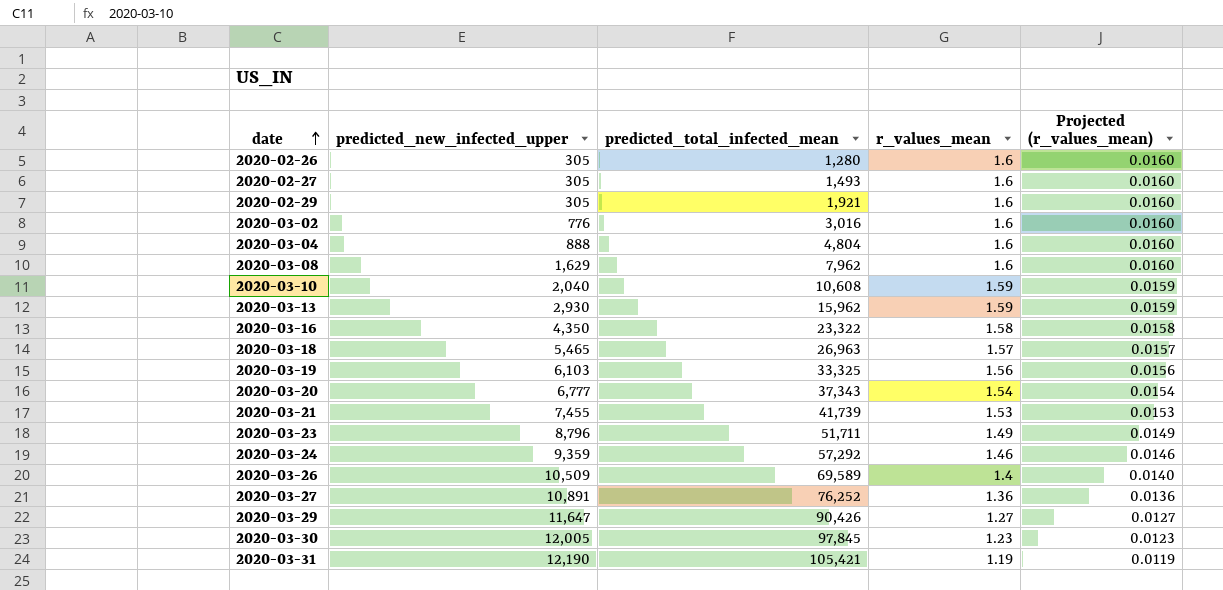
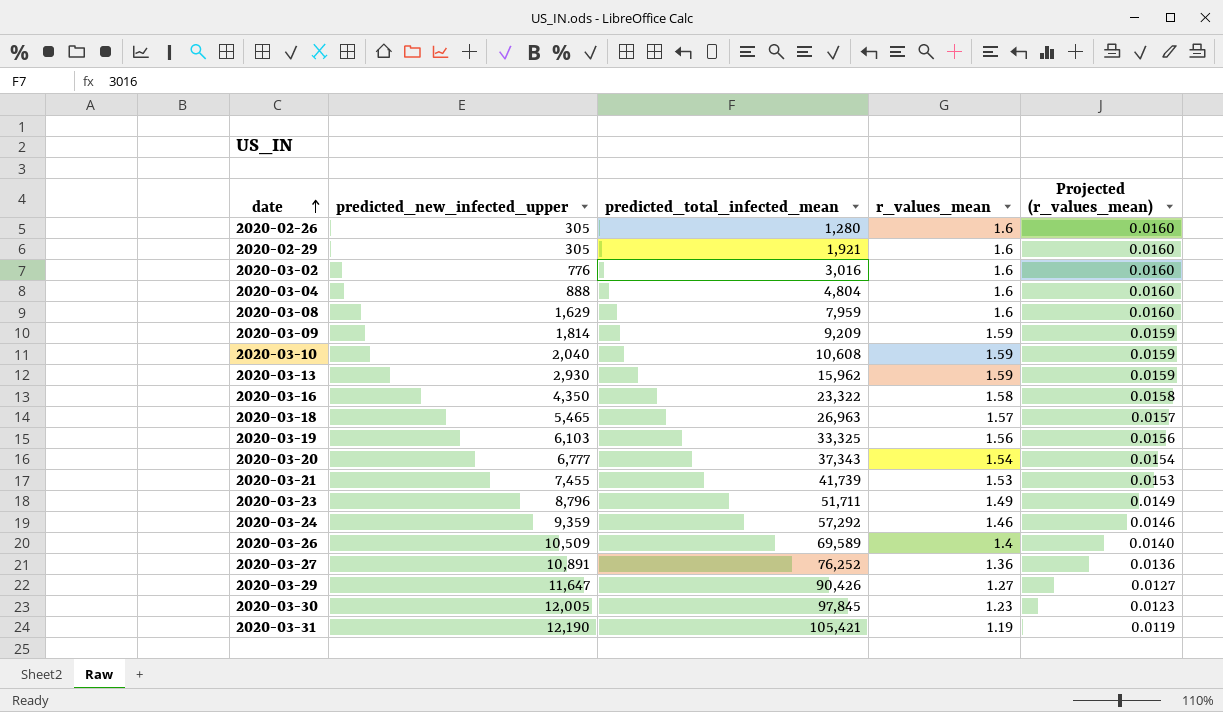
row 2020-02-27: 305 | 1,493 | 1.6 | 0.0160 -> none
2020-03-08 | predicted_total_infected_mean: 7,962 -> 7,959
row 2020-03-09: none -> 1,814 | 9,209 | 1.59 | 0.0159

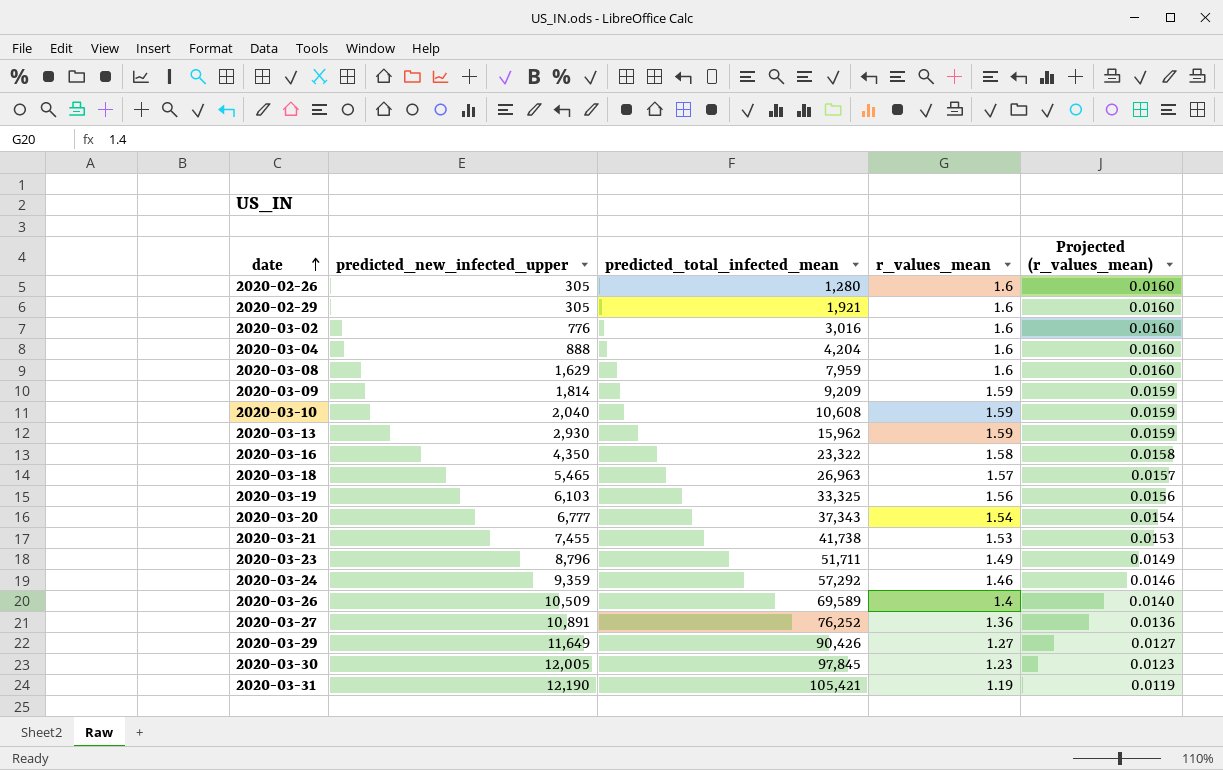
2020-03-04 | predicted_total_infected_mean: 4,804 -> 4,204
2020-03-21 | predicted_total_infected_mean: 41,739 -> 41,738
2020-03-29 | predicted_new_infected_upper: 11,647 -> 11,649

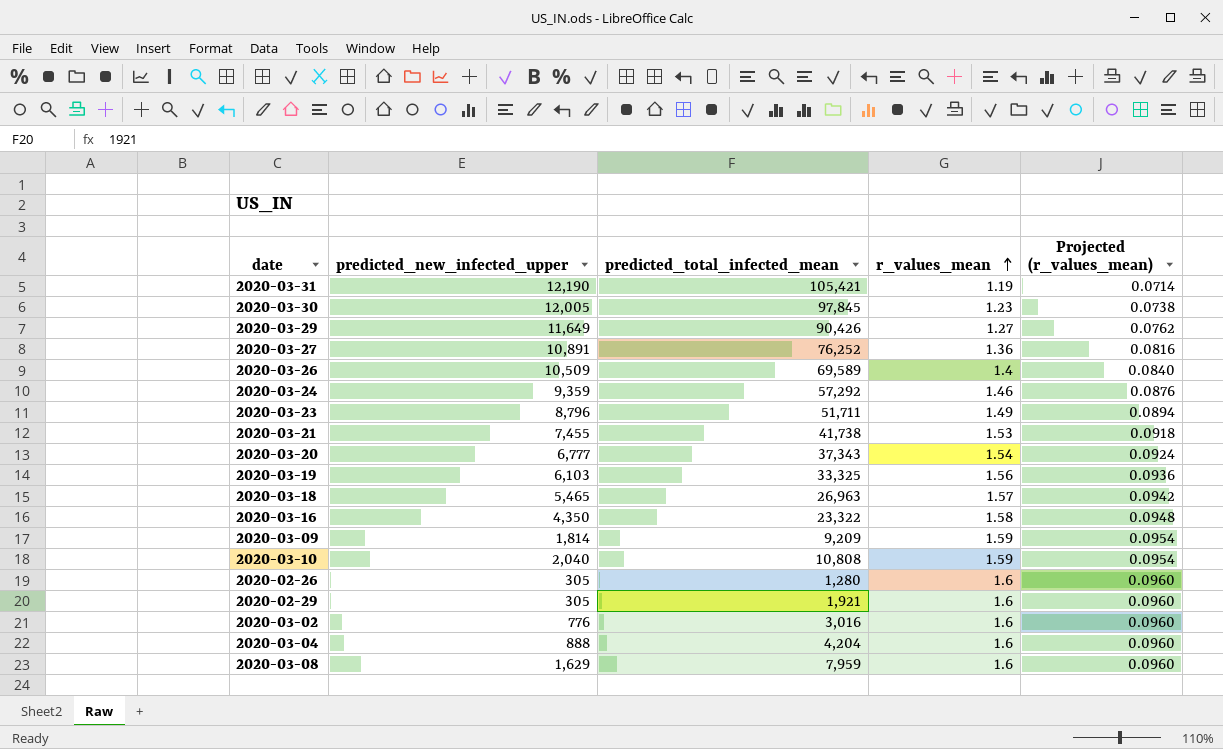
row order: date ascending -> r_values_mean ascending
column Projected (r_values_mean) | formula: [r_values_mean] * 0.01 -> [r_values_mean] * 0.06
row 2020-03-13: 2,930 | 15,962 | 1.59 | 0.0159 -> none
2020-03-10 | predicted_total_infected_mean: 10,608 -> 10,808

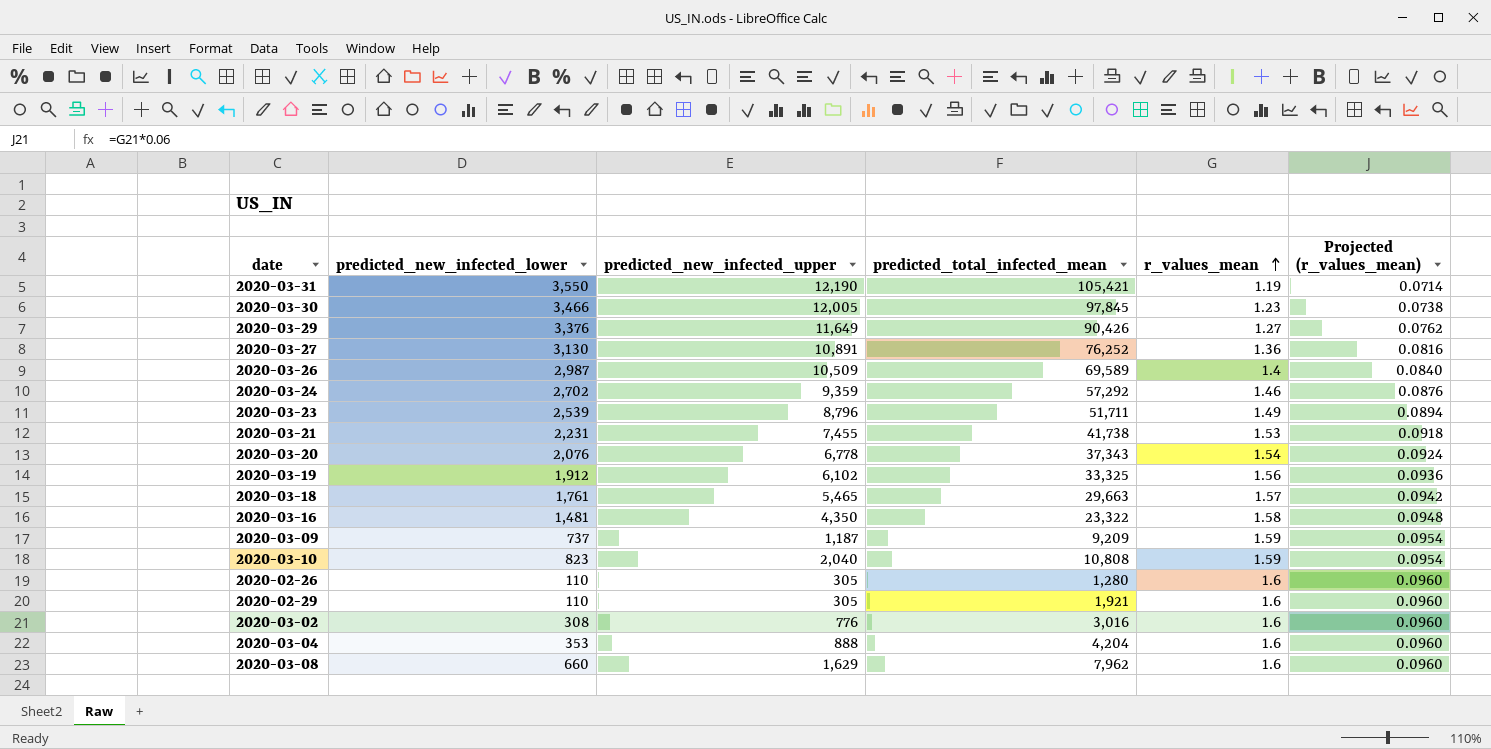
column predicted_new_infected_lower | position: none -> 2
2020-03-20 | predicted_new_infected_upper: 6,777 -> 6,778
2020-03-19 | predicted_new_infected_upper: 6,103 -> 6,102
2020-03-18 | predicted_total_infected_mean: 26,963 -> 29,663
2020-03-09 | predicted_new_infected_upper: 1,814 -> 1,187
2020-03-08 | predicted_total_infected_mean: 7,959 -> 7,962

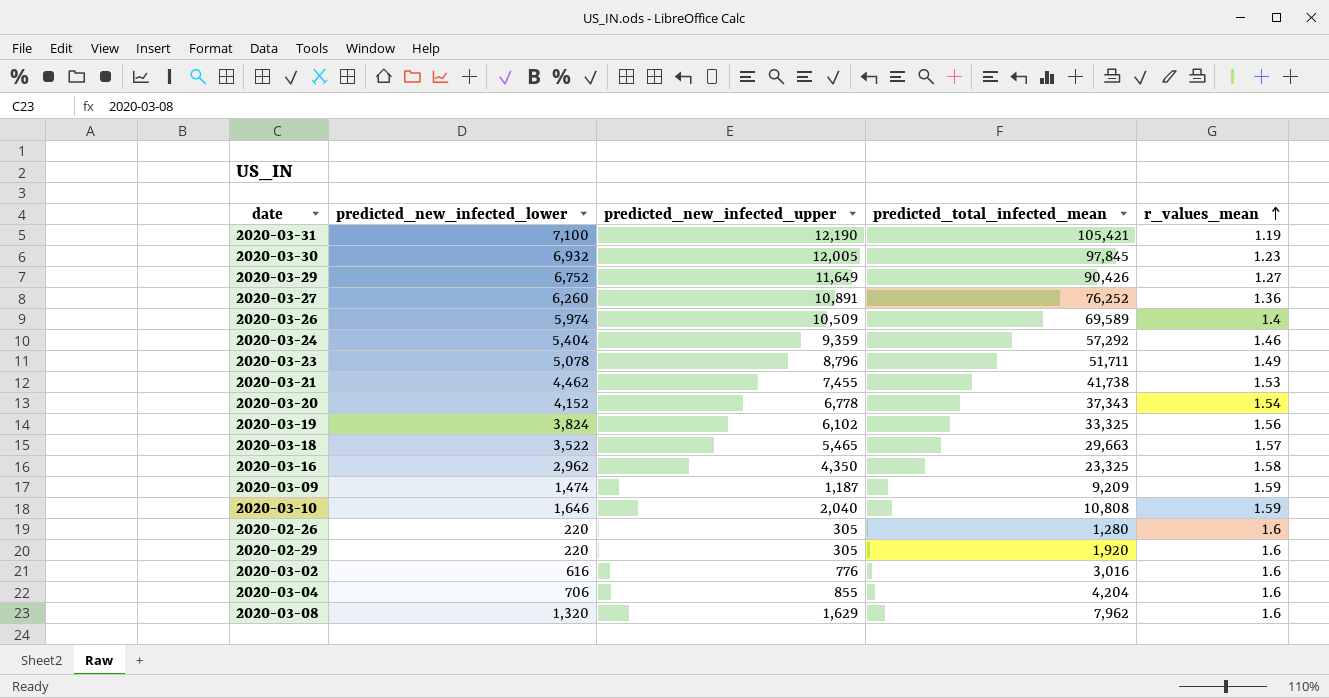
column Projected (r_values_mean) | formula: [r_values_mean] * 0.06 -> none
2020-03-31 | predicted_new_infected_lower: 3,550 -> 7,100
2020-03-30 | predicted_new_infected_lower: 3,466 -> 6,932
2020-03-29 | predicted_new_infected_lower: 3,376 -> 6,752
2020-03-27 | predicted_new_infected_lower: 3,130 -> 6,260
2020-03-26 | predicted_new_infected_lower: 2,987 -> 5,974
2020-03-24 | predicted_new_infected_lower: 2,702 -> 5,404
2020-03-23 | predicted_new_infected_lower: 2,539 -> 5,078
2020-03-21 | predicted_new_infected_lower: 2,231 -> 4,462
2020-03-20 | predicted_new_infected_lower: 2,076 -> 4,152
2020-03-19 | predicted_new_infected_lower: 1,912 -> 3,824
2020-03-18 | predicted_new_infected_lower: 1,761 -> 3,522
2020-03-16 | predicted_new_infected_lower: 1,481 -> 2,962
2020-03-16 | predicted_total_infected_mean: 23,322 -> 23,325
2020-03-09 | predicted_new_infected_lower: 737 -> 1,474
2020-03-10 | predicted_new_infected_lower: 823 -> 1,646
2020-02-26 | predicted_new_infected_lower: 110 -> 220
2020-02-29 | predicted_new_infected_lower: 110 -> 220
2020-02-29 | predicted_total_infected_mean: 1,921 -> 1,920
2020-03-02 | predicted_new_infected_lower: 308 -> 616
2020-03-04 | predicted_new_infected_lower: 353 -> 706
2020-03-04 | predicted_new_infected_upper: 888 -> 855
2020-03-08 | predicted_new_infected_lower: 660 -> 1,320

